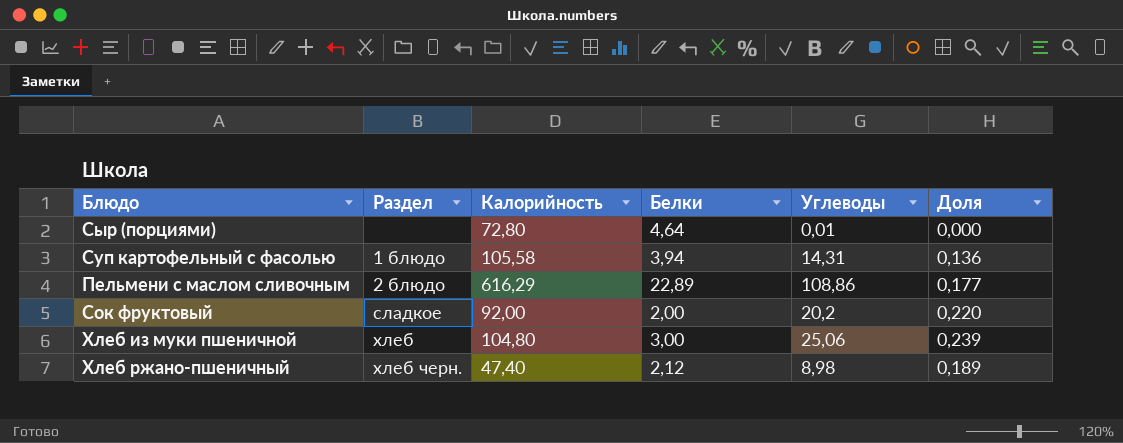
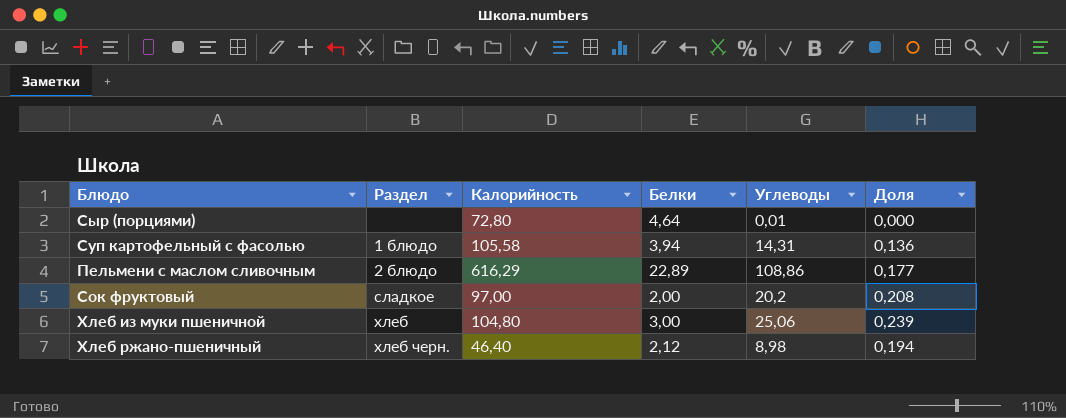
Сок фруктовый | Калорийность: 92,00 -> 97,00
Сок фруктовый | Доля: 0,220 -> 0,208
Хлеб ржано-пшеничный | Калорийность: 47,40 -> 46,40
Хлеб ржано-пшеничный | Доля: 0,189 -> 0,194

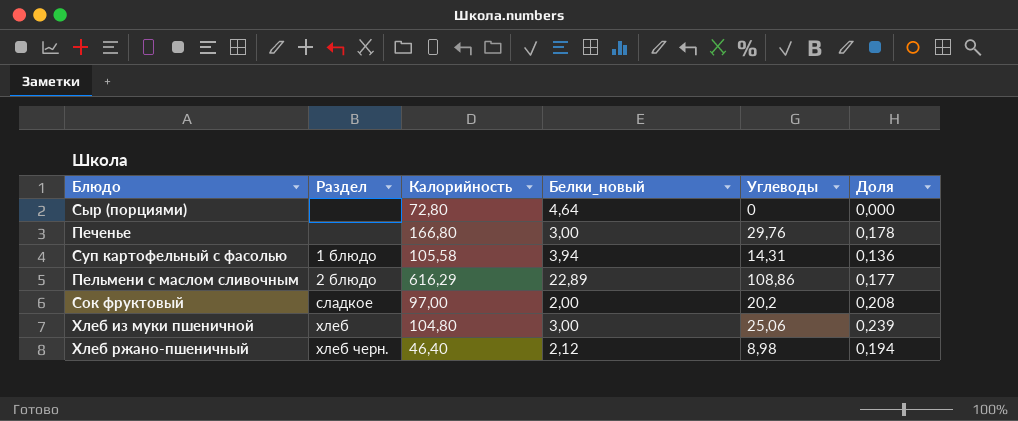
column name: Белки -> Белки_новый
Сыр (порциями) | Углеводы: 0,01 -> 0
row Печенье: none -> none | 166,80 | 3,00 | 29,76 | 0,178

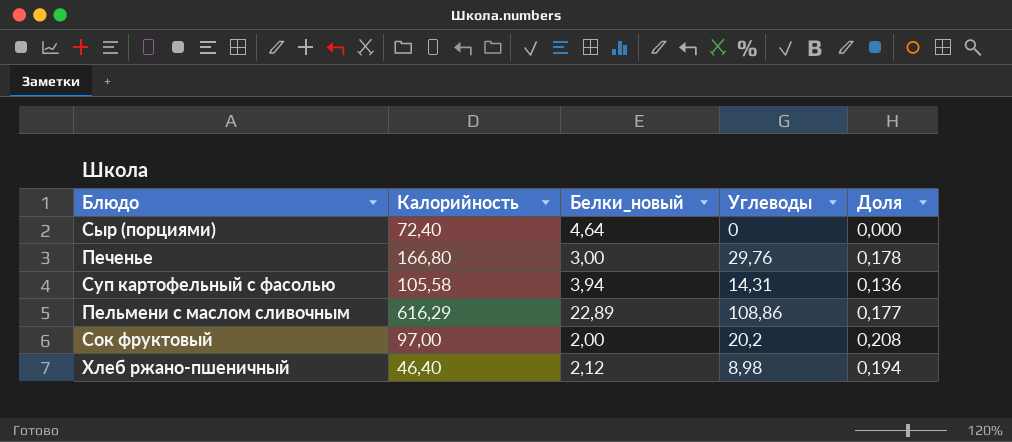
column Раздел | position: 2 -> none
row Хлеб из муки пшеничной: хлеб | 104,80 | 3,00 | 25,06 | 0,239 -> none
Сыр (порциями) | Калорийность: 72,80 -> 72,40

